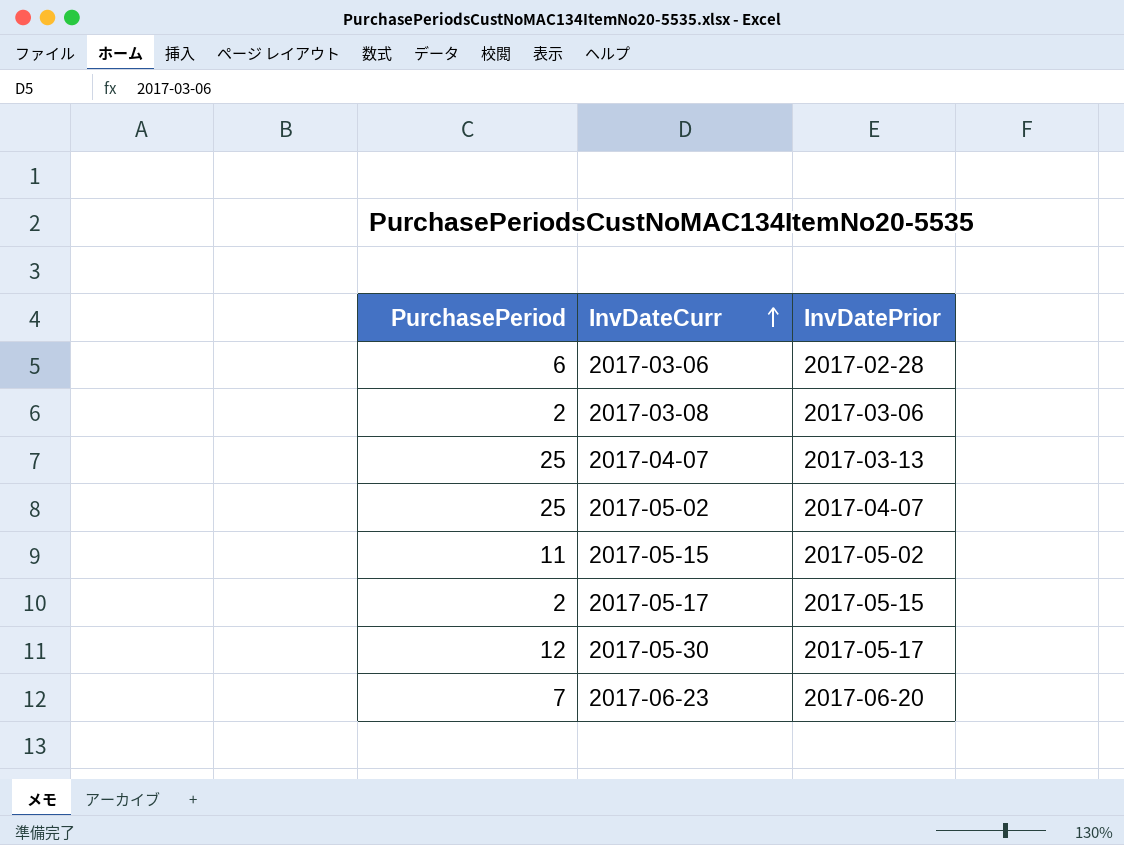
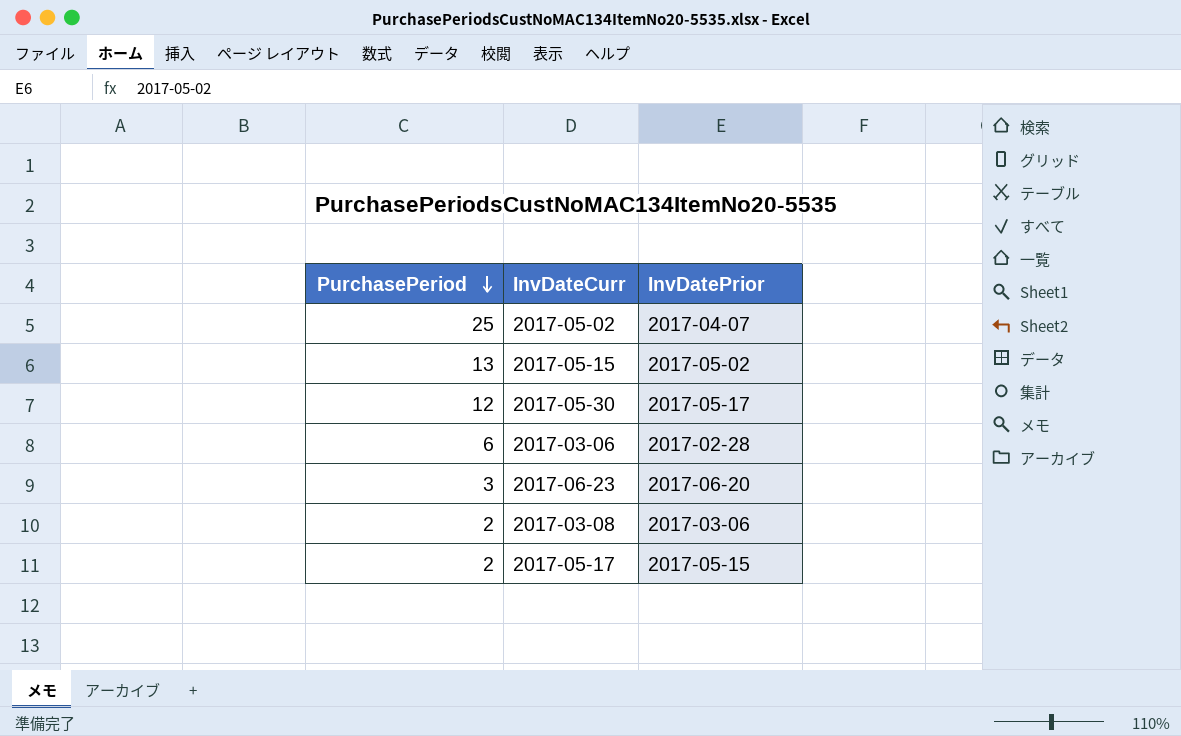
row order: InvDateCurr ascending -> PurchasePeriod descending
row 2017-04-07: 25 | 2017-03-13 -> none
2017-05-15 | PurchasePeriod: 11 -> 13
2017-06-23 | PurchasePeriod: 7 -> 3

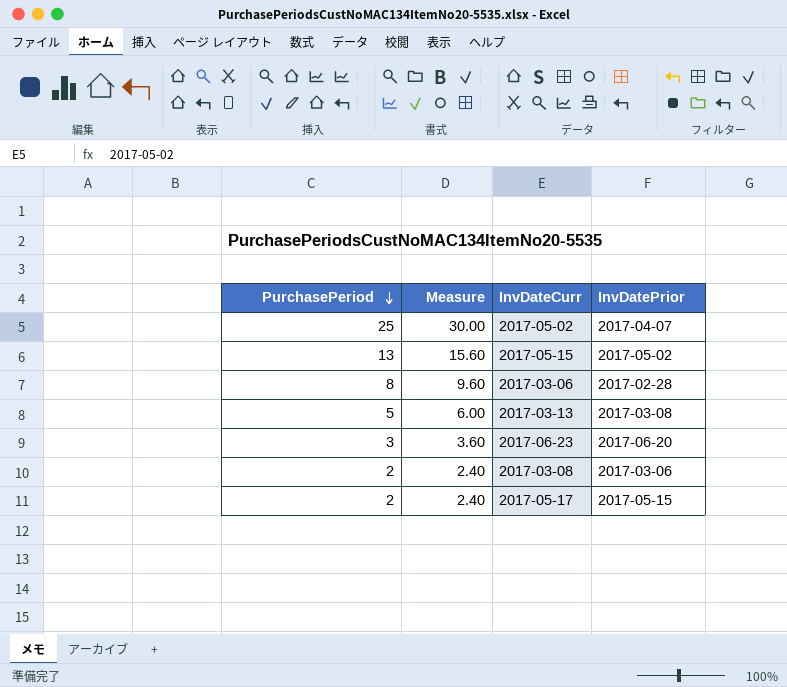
column Measure | formula: none -> [PurchasePeriod] * 1.2
row 2017-05-30: 12 | 2017-05-17 -> none
2017-03-06 | PurchasePeriod: 6 -> 8
row 2017-03-13: none -> 5 | 6.00 | 2017-03-08

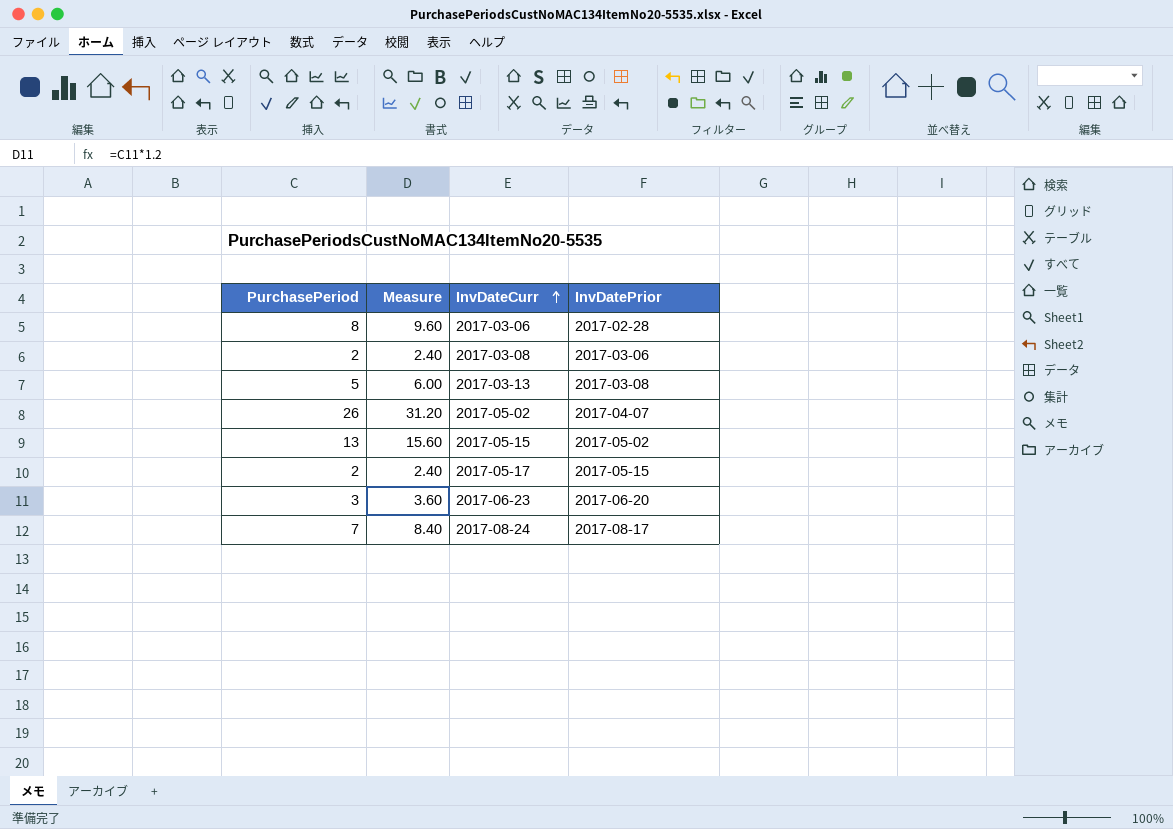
row order: PurchasePeriod descending -> InvDateCurr ascending
2017-05-02 | PurchasePeriod: 25 -> 26
2017-05-02 | Measure: 30.00 -> 31.20
row 2017-08-24: none -> 7 | 8.40 | 2017-08-17

